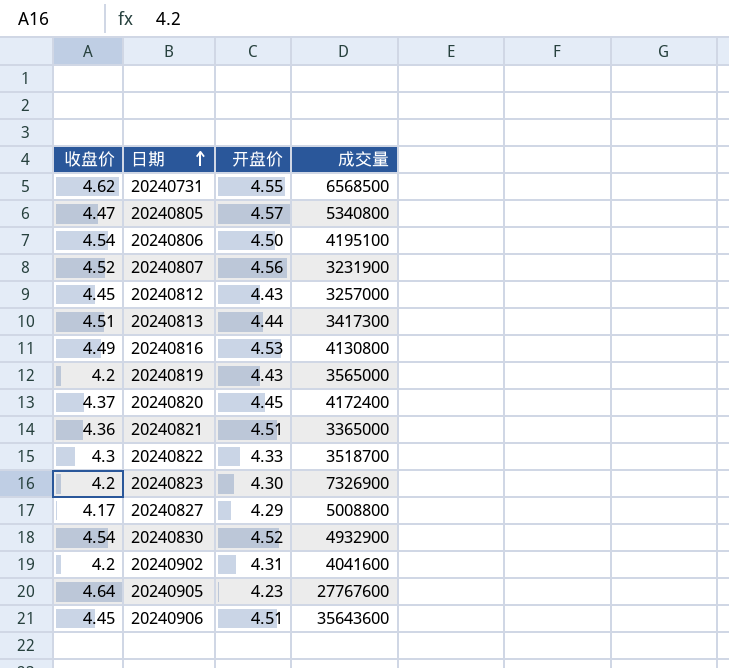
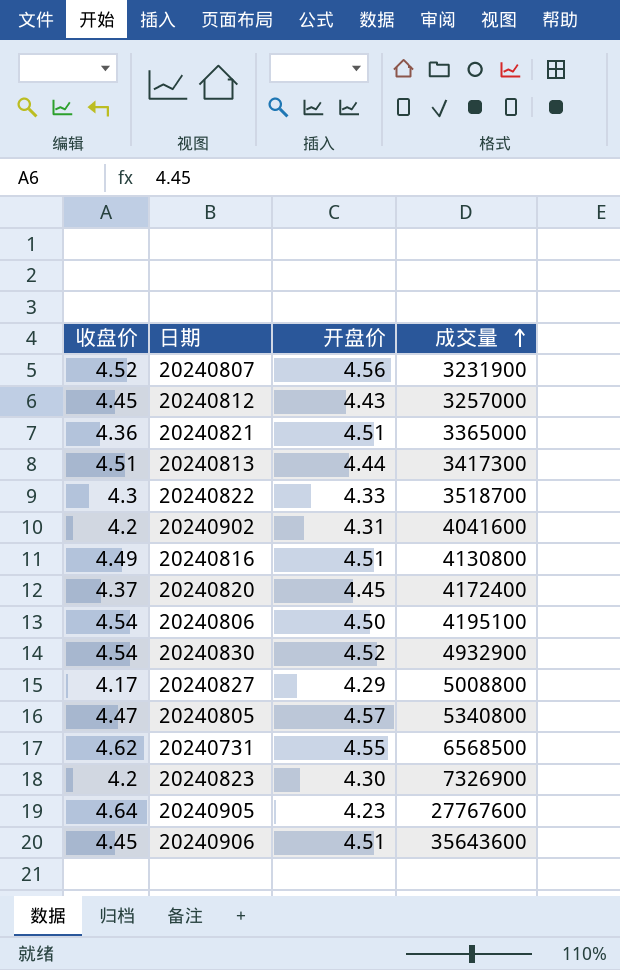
row order: 日期 ascending -> 成交量 ascending
row 20240819: 4.2 | 4.43 | 3565000 -> none
20240816 | 开盘价: 4.53 -> 4.51

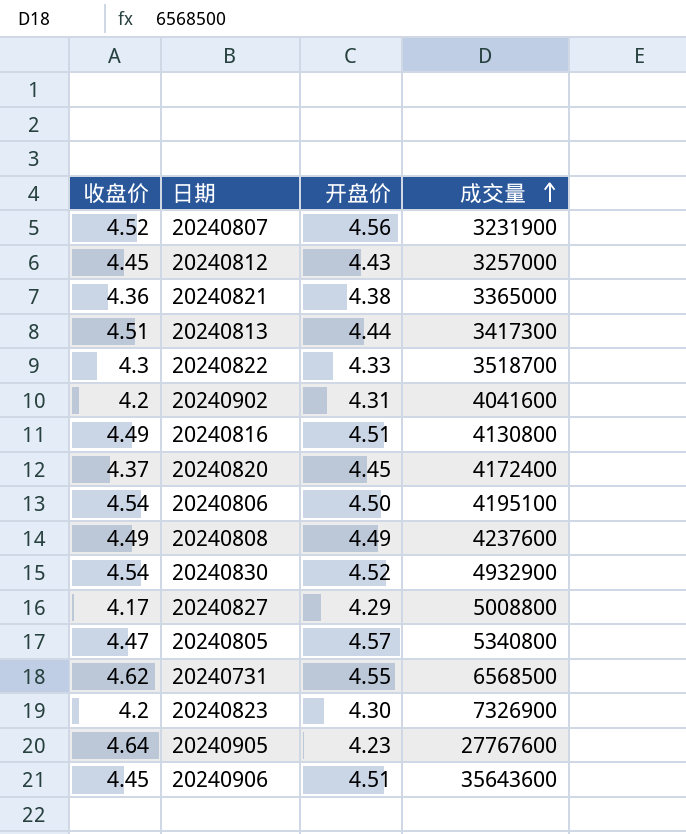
20240821 | 开盘价: 4.51 -> 4.38
row 20240808: none -> 4.49 | 4.49 | 4237600

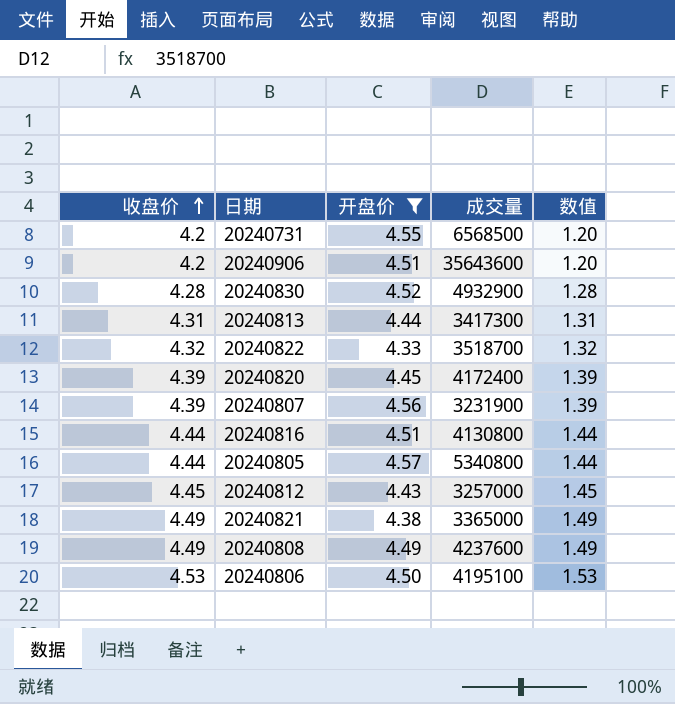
filter: none -> 开盘价 >= 4.33
row order: 成交量 ascending -> 收盘价 ascending
column 数值 | formula: none -> [收盘价] - 3
20240731 | 收盘价: 4.62 -> 4.2
20240906 | 收盘价: 4.45 -> 4.2
20240830 | 收盘价: 4.54 -> 4.28
20240813 | 收盘价: 4.51 -> 4.31
20240822 | 收盘价: 4.3 -> 4.32
20240820 | 收盘价: 4.37 -> 4.39
20240807 | 收盘价: 4.52 -> 4.39
20240816 | 收盘价: 4.49 -> 4.44
20240805 | 收盘价: 4.47 -> 4.44
20240821 | 收盘价: 4.36 -> 4.49
20240806 | 收盘价: 4.54 -> 4.53

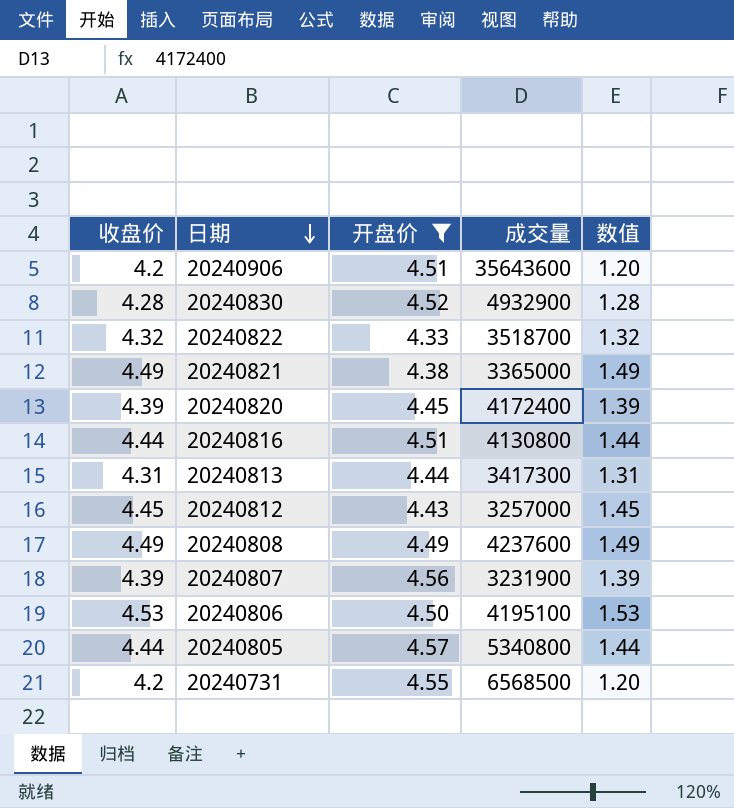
row order: 收盘价 ascending -> 日期 descending

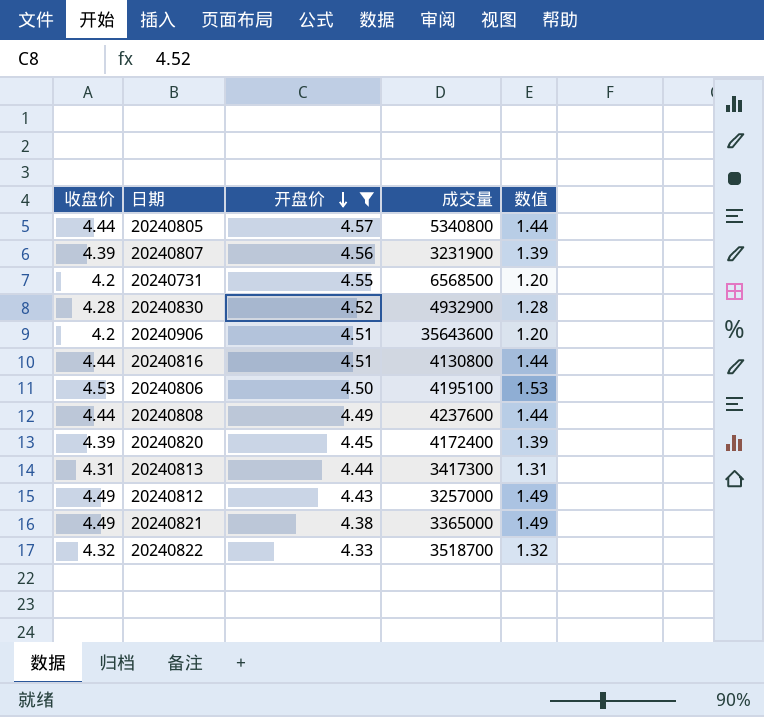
row order: 日期 descending -> 开盘价 descending
20240808 | 收盘价: 4.49 -> 4.44
20240808 | 数值: 1.49 -> 1.44
20240812 | 收盘价: 4.45 -> 4.49
20240812 | 数值: 1.45 -> 1.49

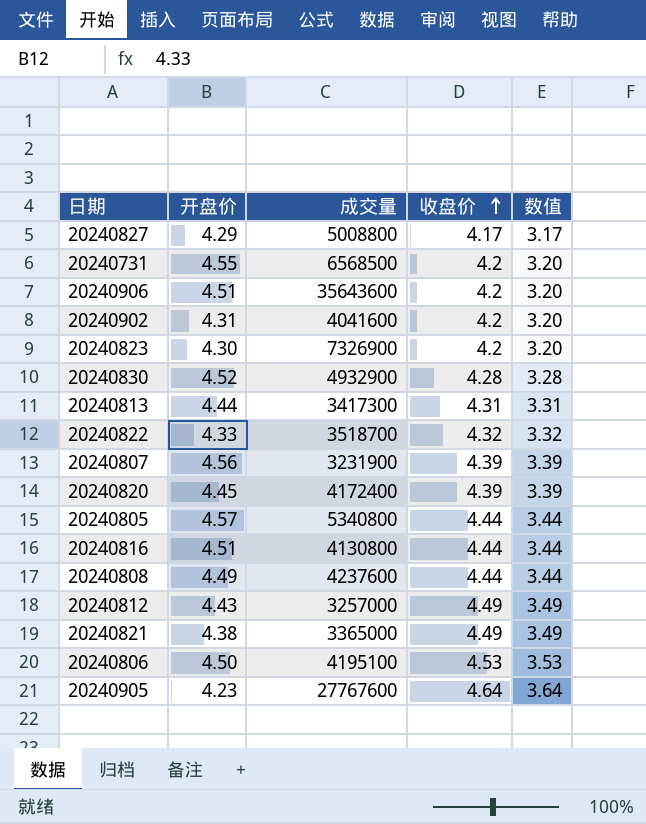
filter: 开盘价 >= 4.33 -> none
row order: 开盘价 descending -> 收盘价 ascending
column 收盘价 | position: 1 -> 4
column 数值 | formula: [收盘价] - 3 -> [收盘价] - 1

